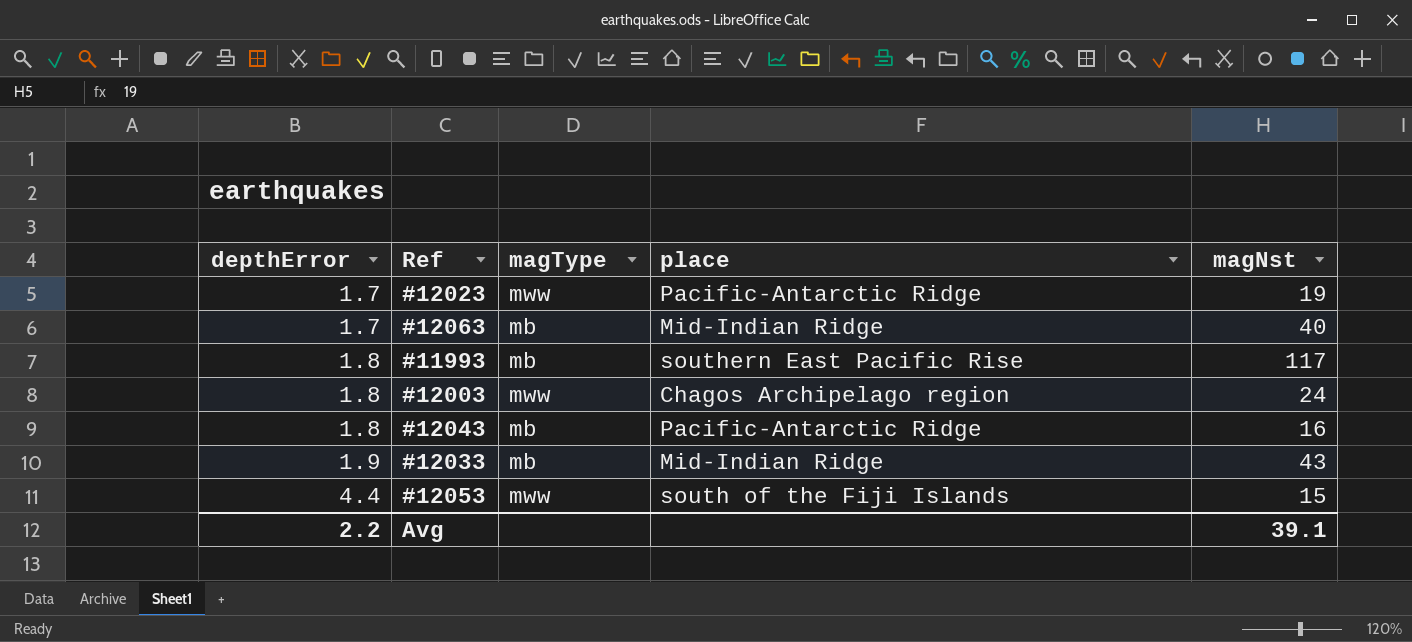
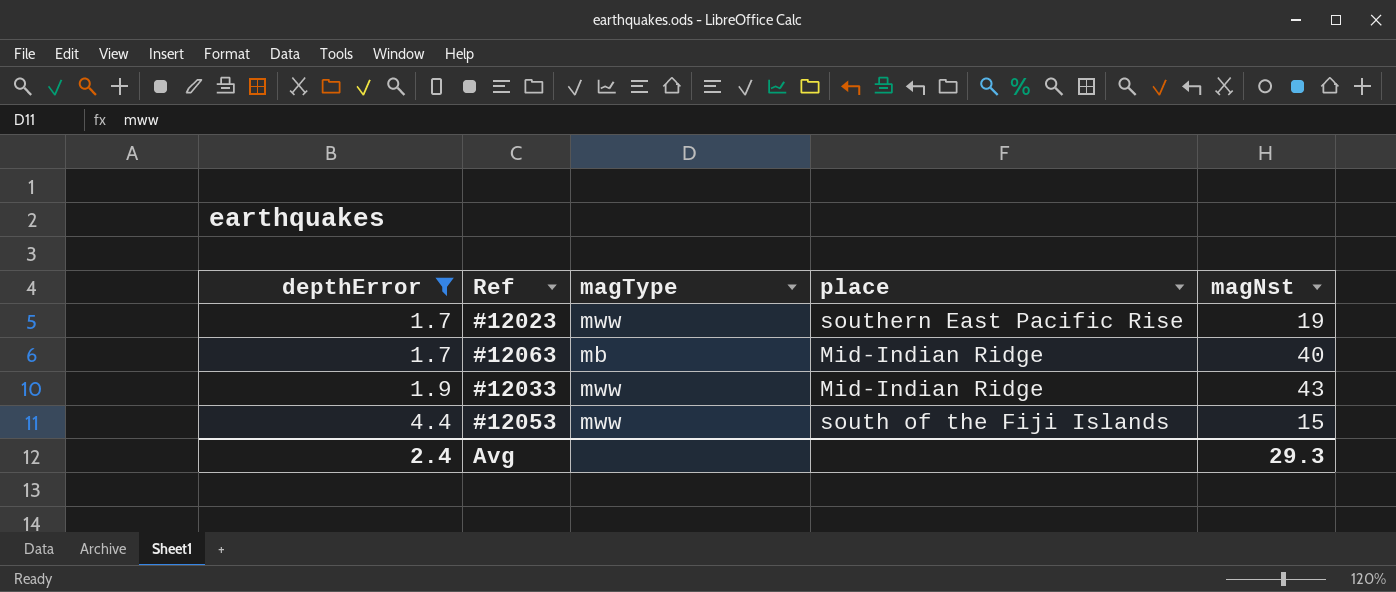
filter: none -> depthError != 1.8
#12023 | place: Pacific-Antarctic Ridge -> southern East Pacific Rise
#12033 | magType: mb -> mww
Avg | depthError: 2.2 -> 2.4
Avg | magNst: 39.1 -> 29.3

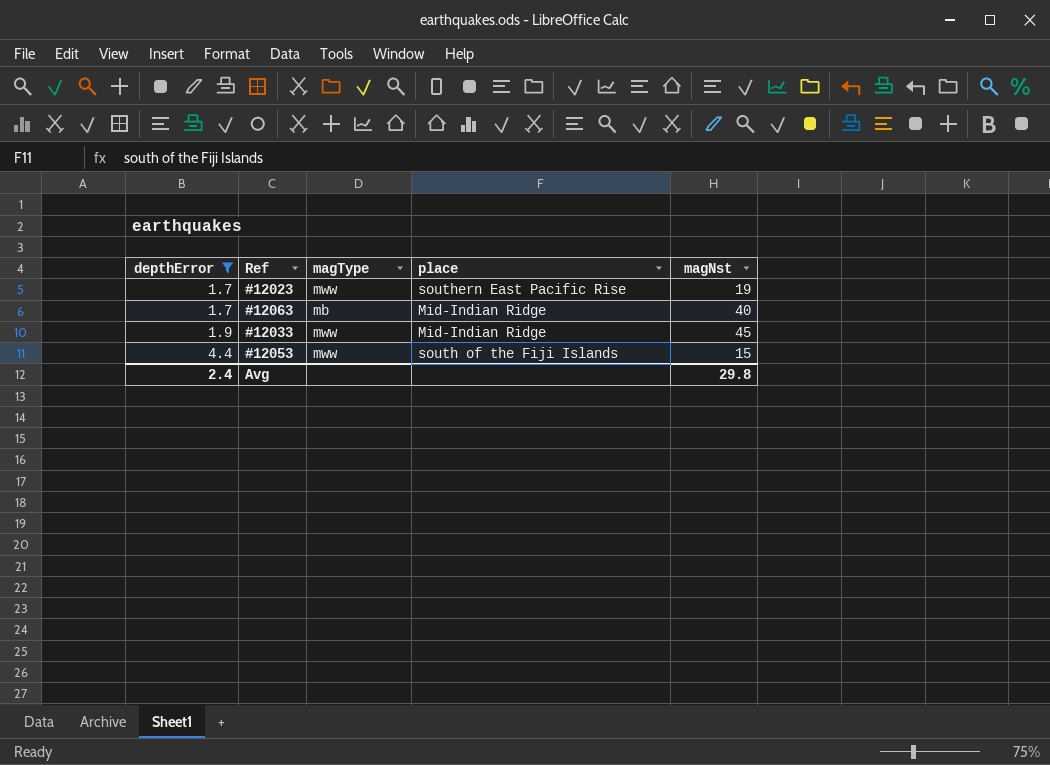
#12033 | magNst: 43 -> 45
Avg | magNst: 29.3 -> 29.8

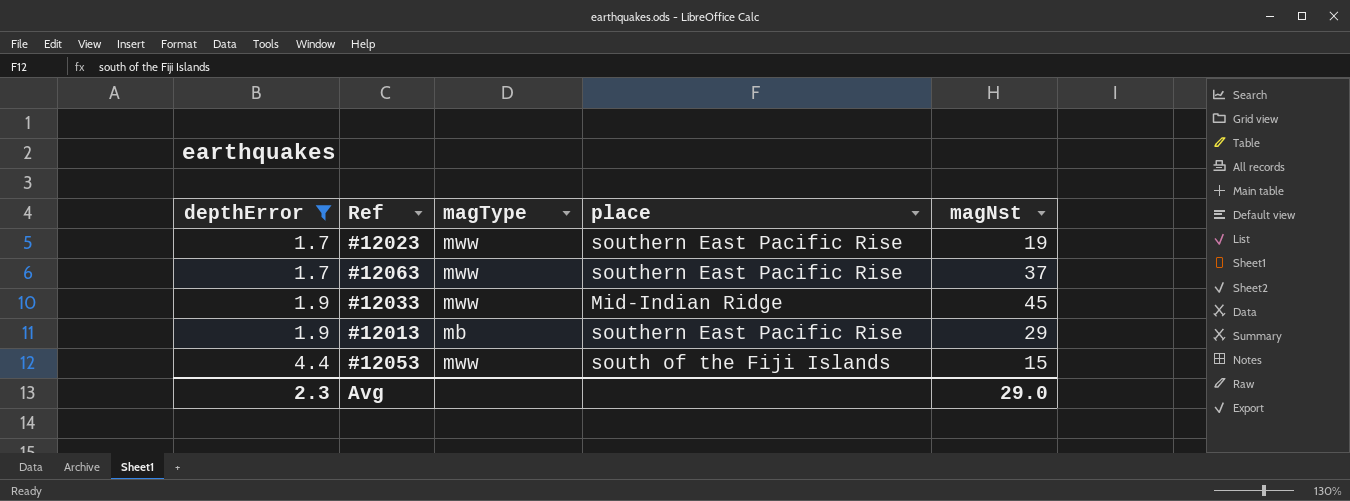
#12063 | magType: mb -> mww
#12063 | place: Mid-Indian Ridge -> southern East Pacific Rise
#12063 | magNst: 40 -> 37
row #12013: none -> 1.9 | mb | southern East Pacific Rise | 29
Avg | depthError: 2.4 -> 2.3
Avg | magNst: 29.8 -> 29.0

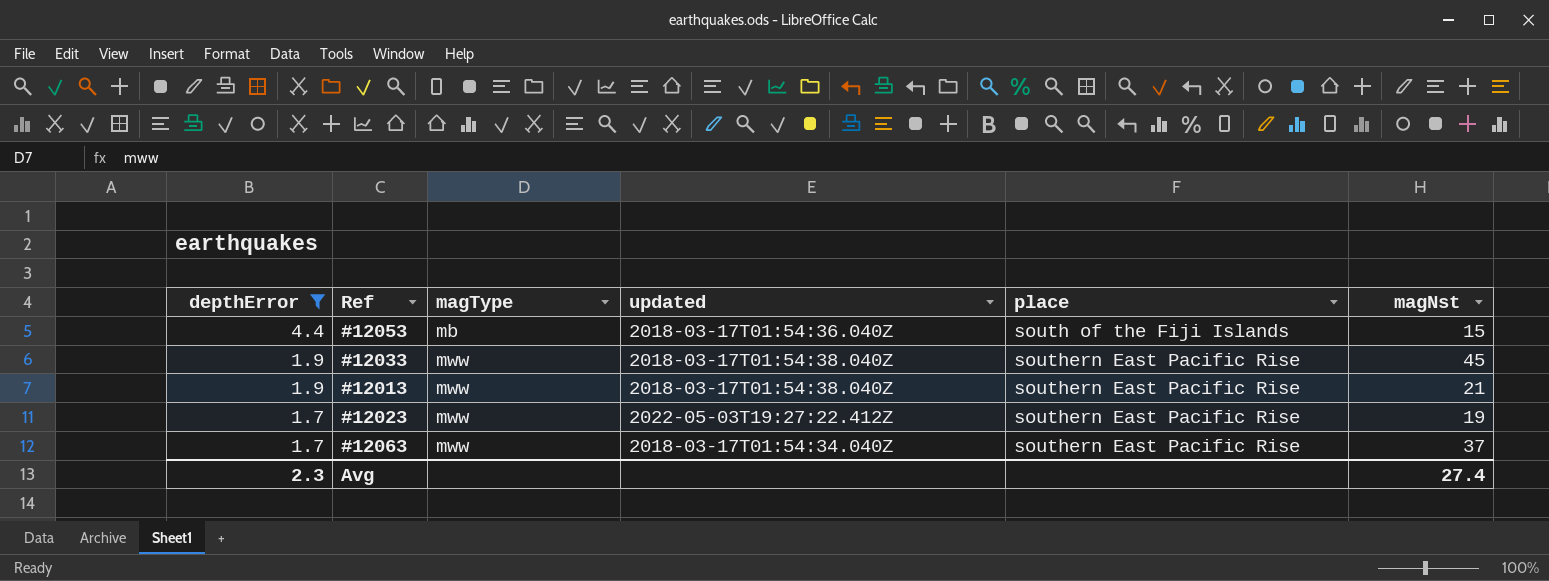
row order: depthError ascending -> depthError descending
column updated | position: none -> 4
#12053 | magType: mww -> mb
#12033 | place: Mid-Indian Ridge -> southern East Pacific Rise
#12013 | magType: mb -> mww
#12013 | magNst: 29 -> 21
Avg | magNst: 29.0 -> 27.4

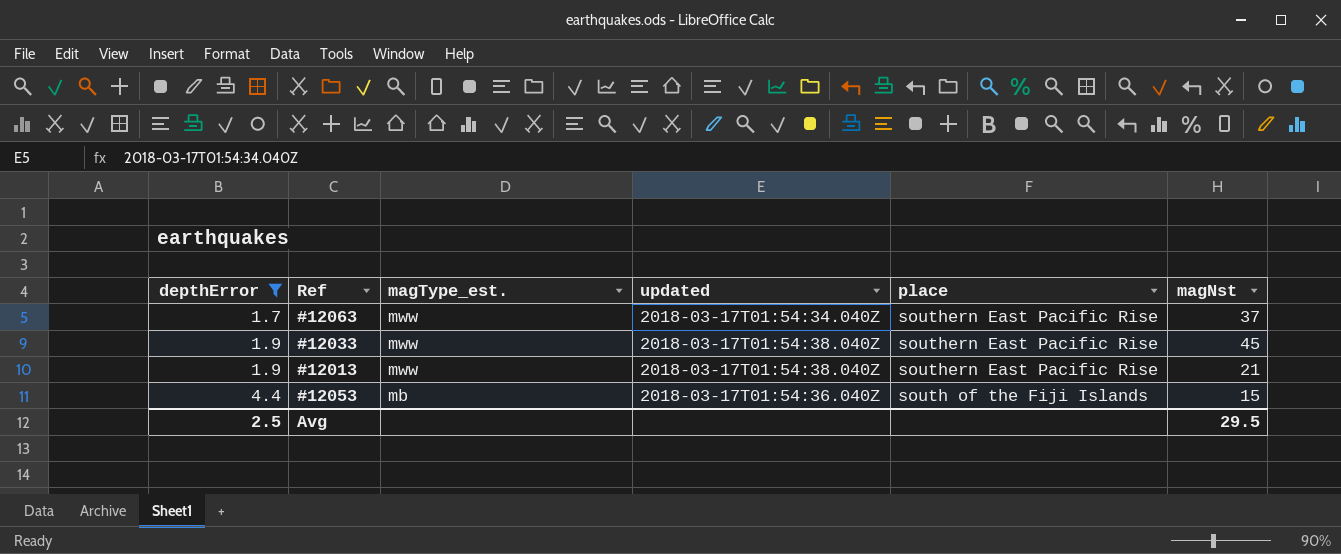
row order: depthError descending -> depthError ascending
column name: magType -> magType_est.
row #12023: 1.7 | mww | 2022-05-03T19:27:22.412Z | southern East Pacific Rise | 19 -> none
Avg | depthError: 2.3 -> 2.5
Avg | magNst: 27.4 -> 29.5

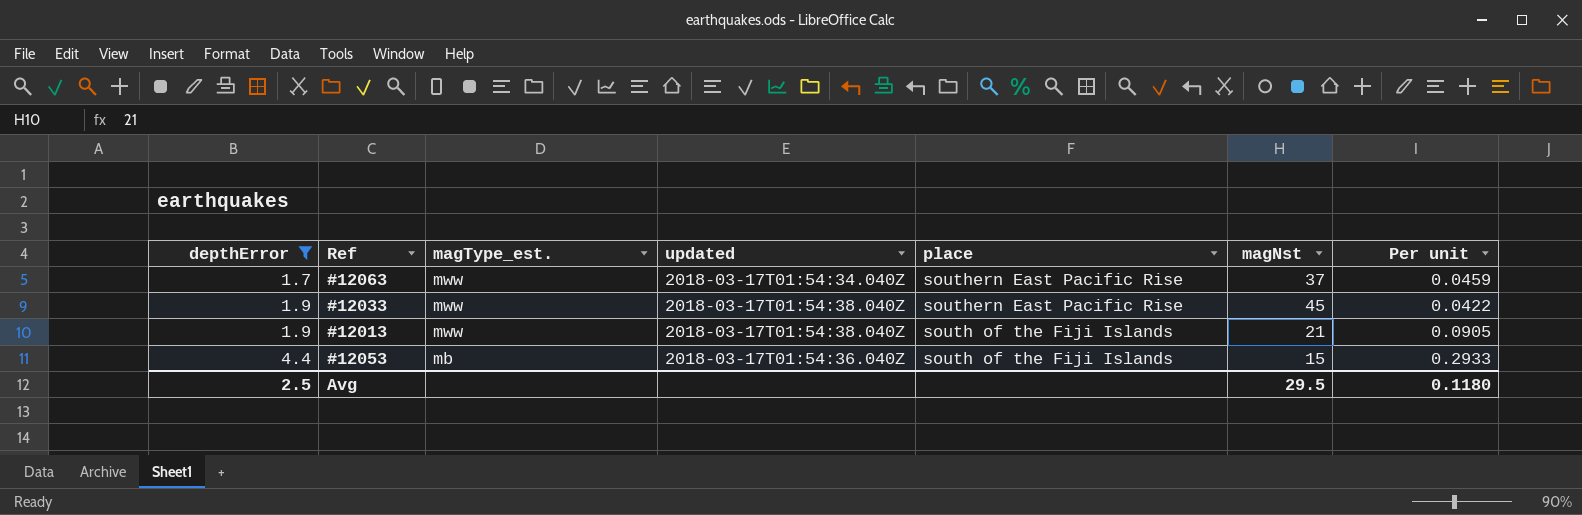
column Per unit | formula: none -> [depthError] / [magNst]
#12013 | place: southern East Pacific Rise -> south of the Fiji Islands

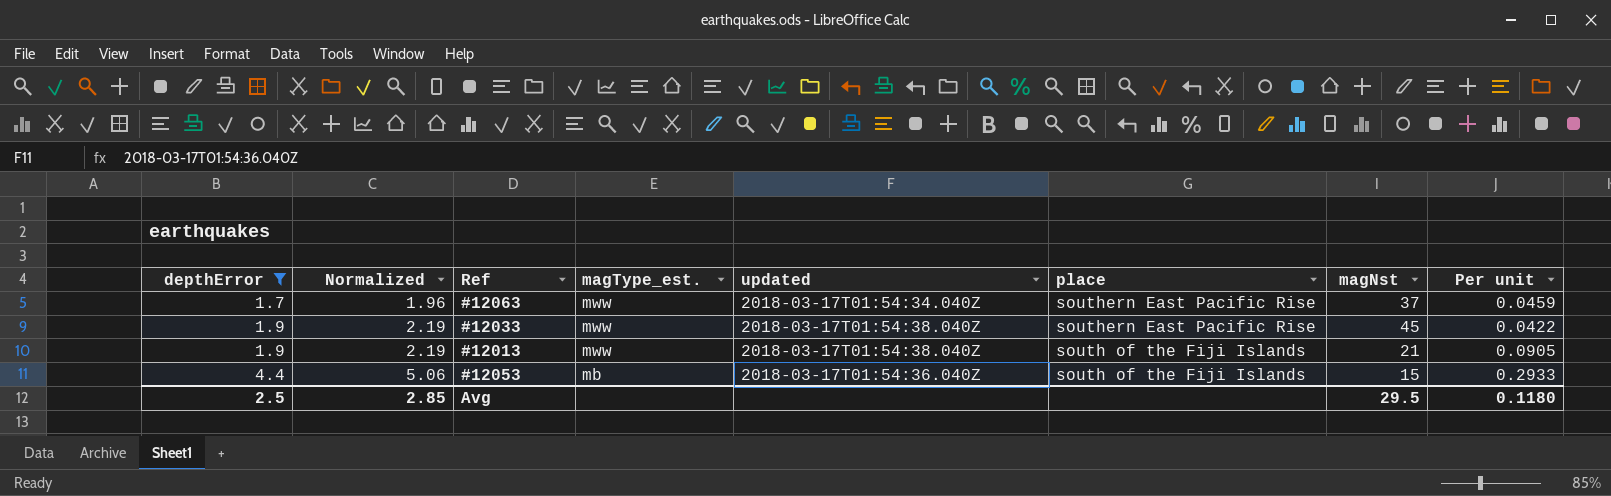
column Normalized | formula: none -> [depthError] * 1.15

